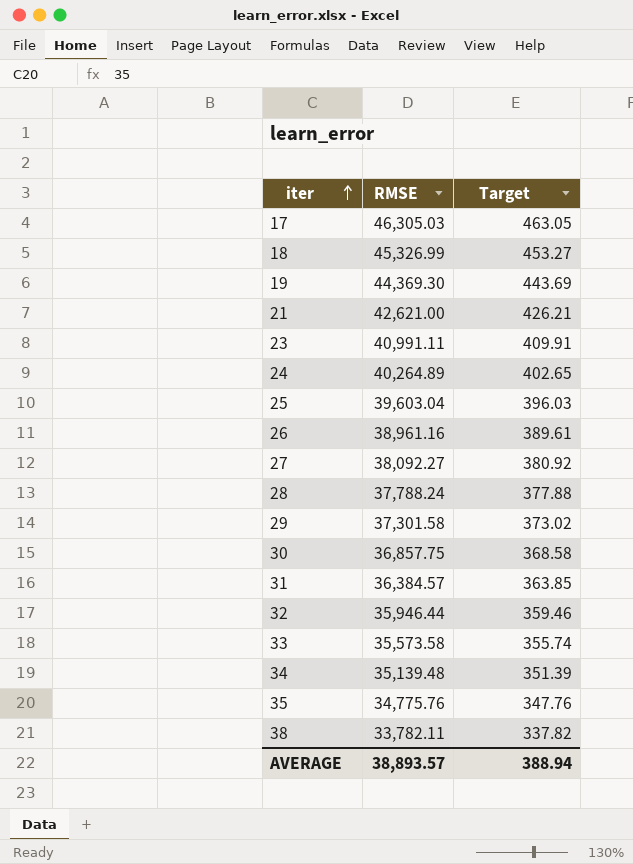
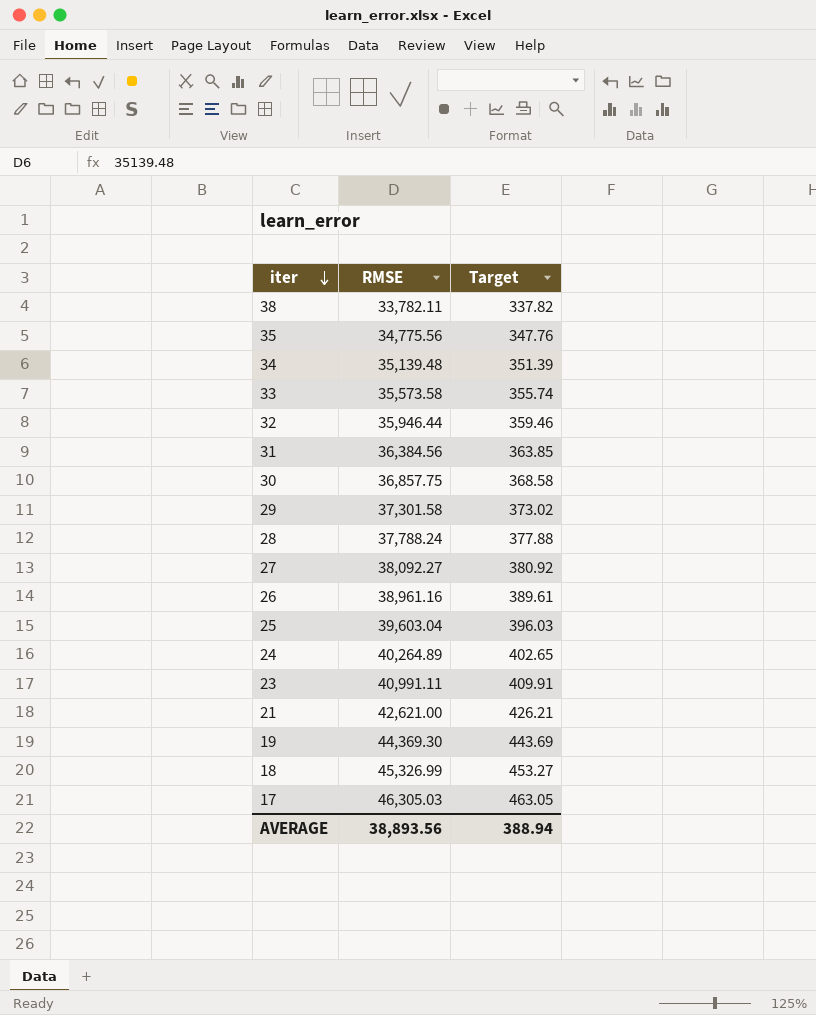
row order: iter ascending -> iter descending
35 | RMSE: 34,775.76 -> 34,775.56
31 | RMSE: 36,384.57 -> 36,384.56
AVERAGE | RMSE: 38,893.57 -> 38,893.56

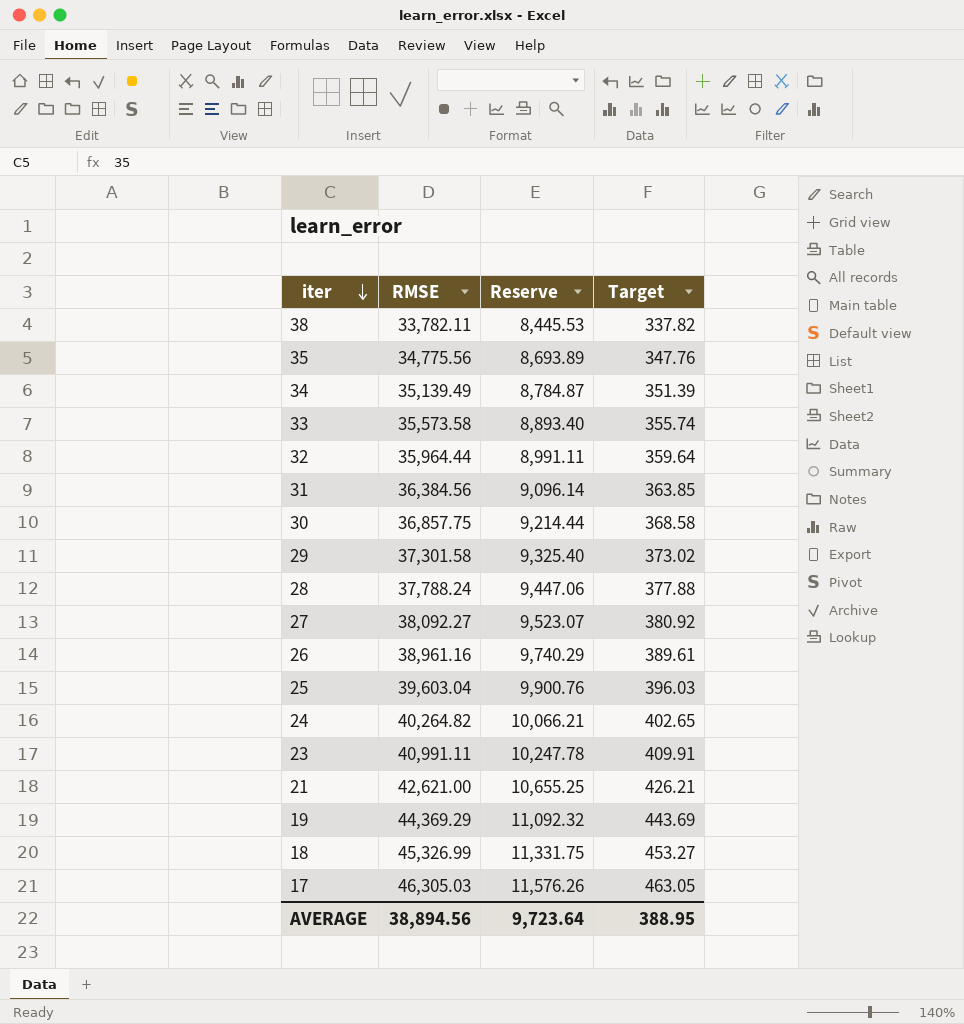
column Reserve | formula: none -> [RMSE] * 0.25
34 | RMSE: 35,139.48 -> 35,139.49
32 | RMSE: 35,946.44 -> 35,964.44
32 | Target: 359.46 -> 359.64
24 | RMSE: 40,264.89 -> 40,264.82
19 | RMSE: 44,369.30 -> 44,369.29
AVERAGE | RMSE: 38,893.56 -> 38,894.56
AVERAGE | Target: 388.94 -> 388.95

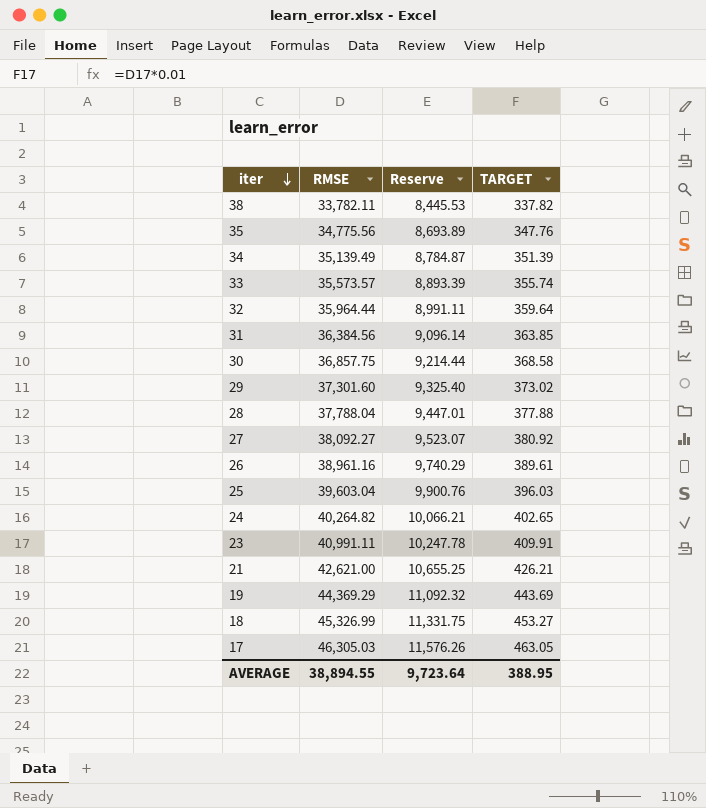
column name: Target -> TARGET
33 | RMSE: 35,573.58 -> 35,573.57
33 | Reserve: 8,893.40 -> 8,893.39
29 | RMSE: 37,301.58 -> 37,301.60
28 | RMSE: 37,788.24 -> 37,788.04
28 | Reserve: 9,447.06 -> 9,447.01
AVERAGE | RMSE: 38,894.56 -> 38,894.55

